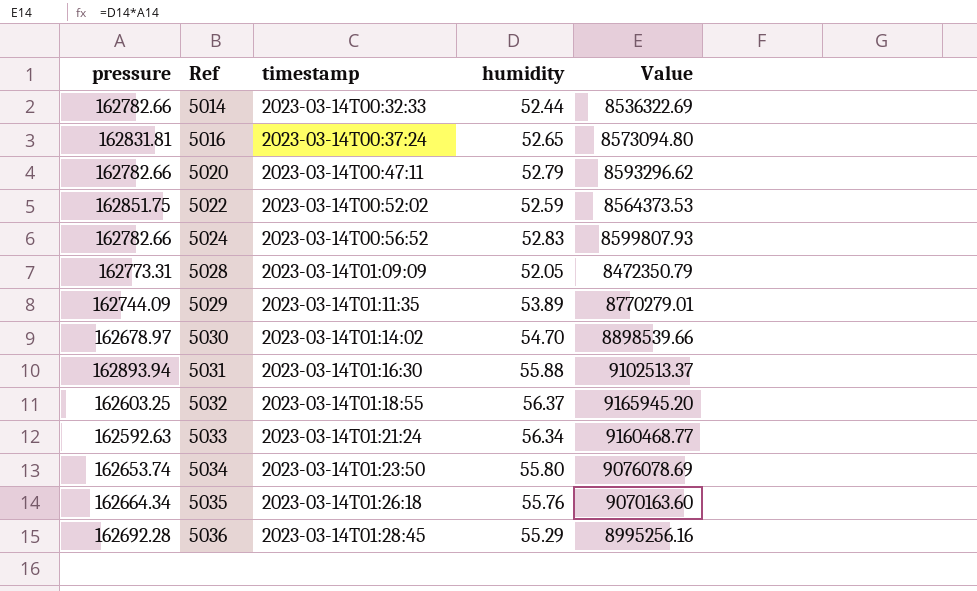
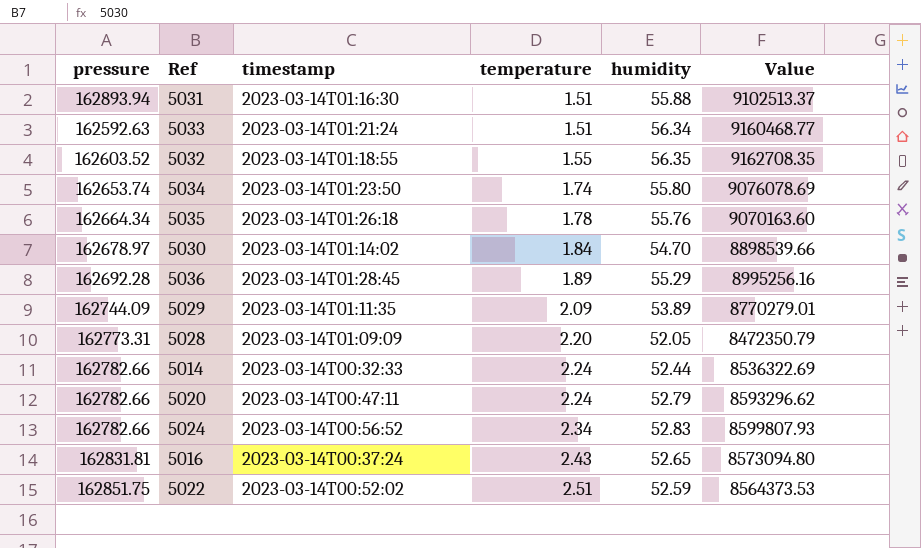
row order: Ref ascending -> temperature ascending
column temperature | position: none -> 4
5032 | pressure: 162603.25 -> 162603.52
5032 | humidity: 56.37 -> 56.35
5032 | Value: 9165945.20 -> 9162708.35

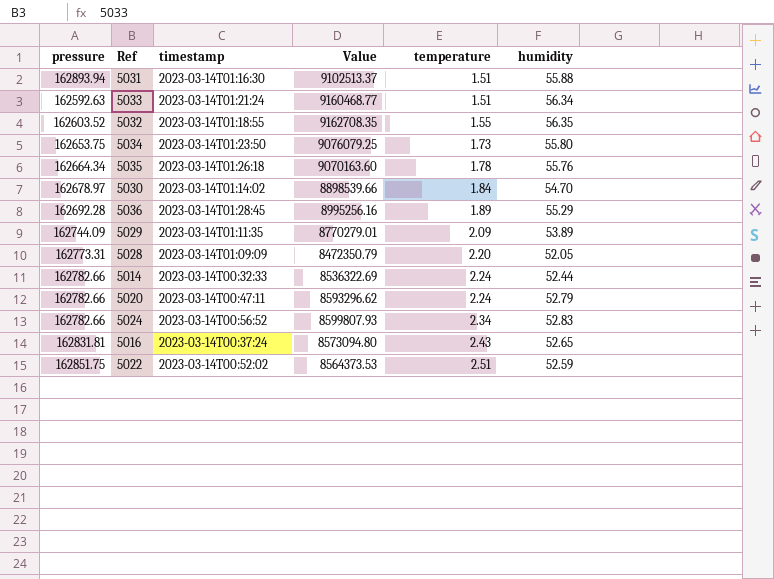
column Value | position: 6 -> 4
5034 | pressure: 162653.74 -> 162653.75
5034 | Value: 9076078.69 -> 9076079.25
5034 | temperature: 1.74 -> 1.73

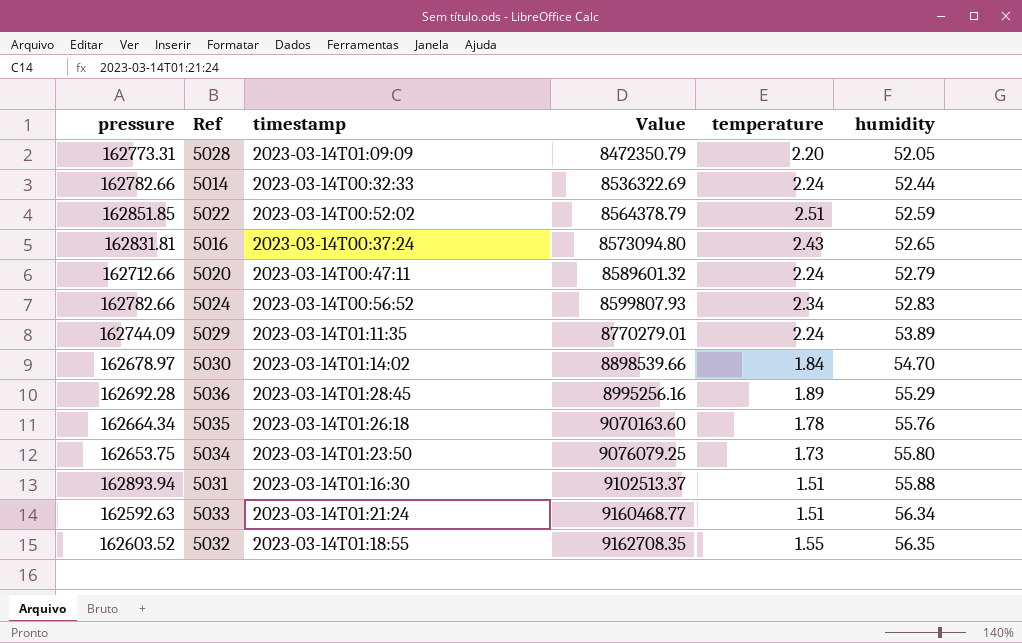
row order: temperature ascending -> Value ascending
5022 | pressure: 162851.75 -> 162851.85
5022 | Value: 8564373.53 -> 8564378.79
5020 | pressure: 162782.66 -> 162712.66
5020 | Value: 8593296.62 -> 8589601.32
5029 | temperature: 2.09 -> 2.24

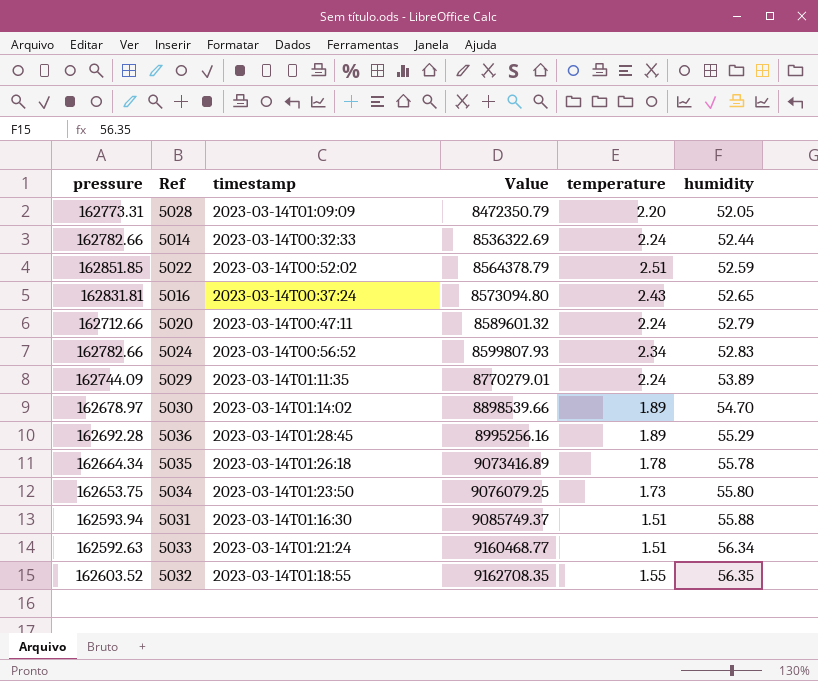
5030 | temperature: 1.84 -> 1.89
5035 | Value: 9070163.60 -> 9073416.89
5035 | humidity: 55.76 -> 55.78
5031 | pressure: 162893.94 -> 162593.94
5031 | Value: 9102513.37 -> 9085749.37

